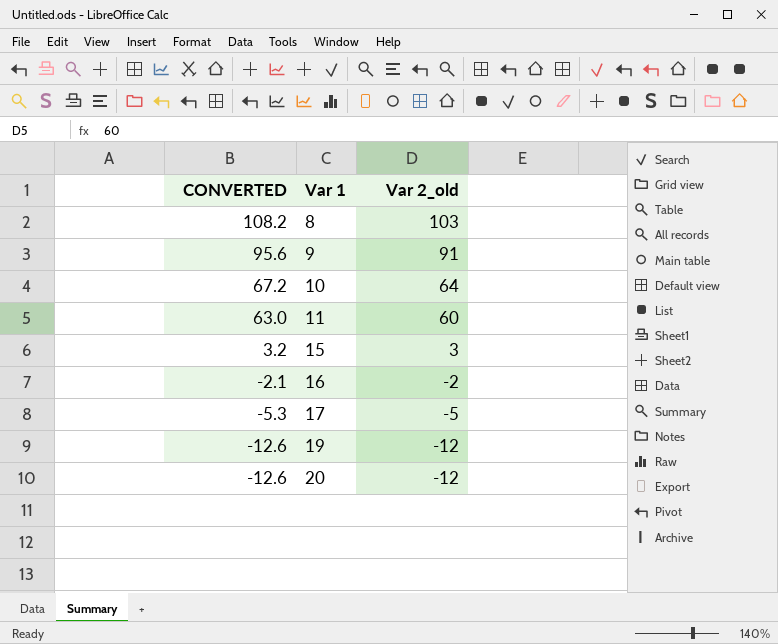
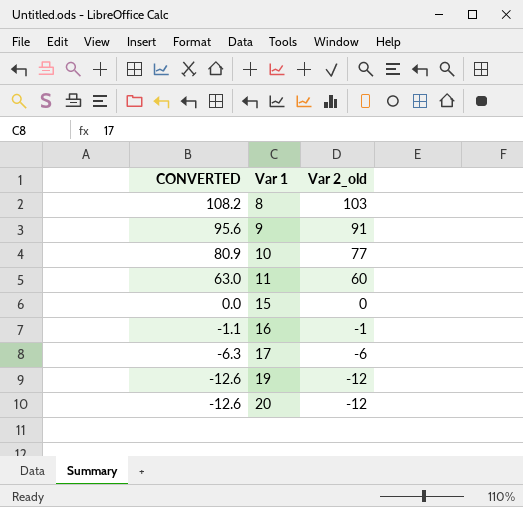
10 | CONVERTED: 67.2 -> 80.9
10 | Var 2_old: 64 -> 77
15 | CONVERTED: 3.2 -> 0.0
15 | Var 2_old: 3 -> 0
16 | CONVERTED: -2.1 -> -1.1
16 | Var 2_old: -2 -> -1
17 | CONVERTED: -5.3 -> -6.3
17 | Var 2_old: -5 -> -6

